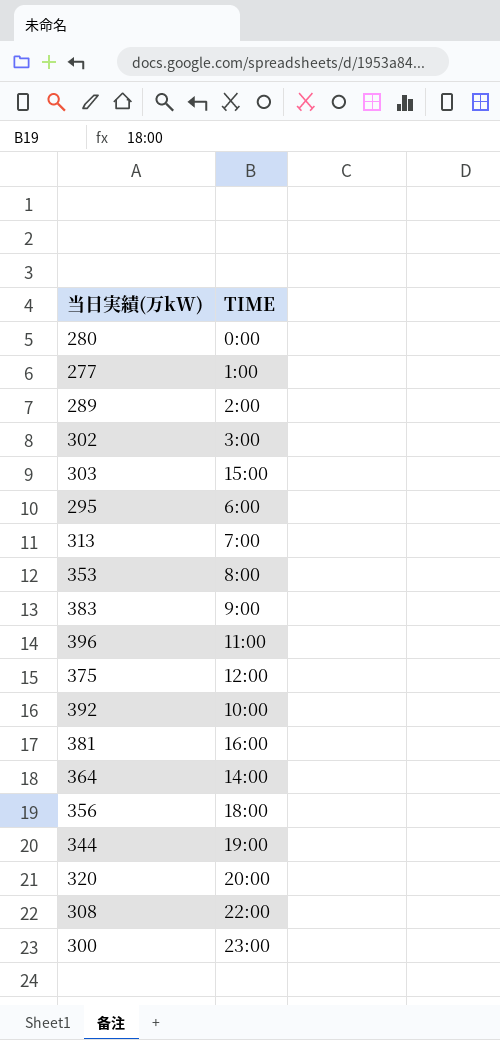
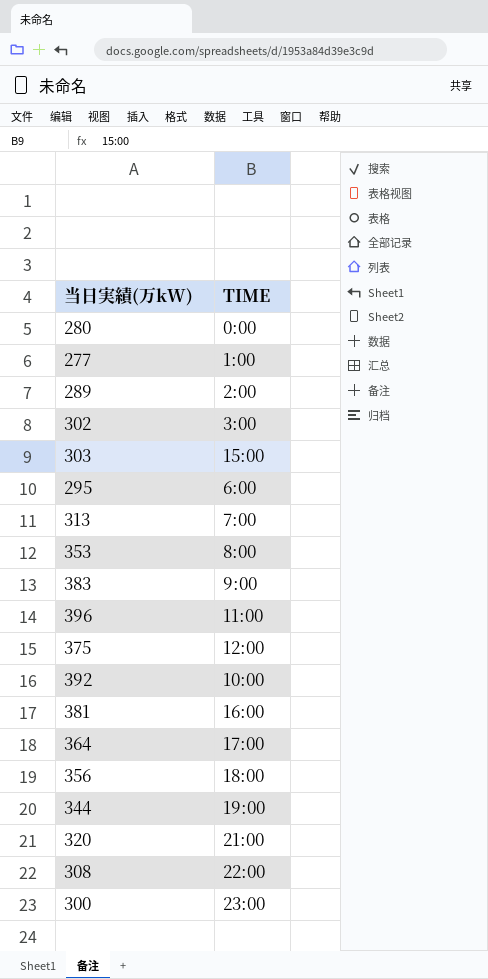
364 | TIME: 14:00 -> 17:00
320 | TIME: 20:00 -> 21:00

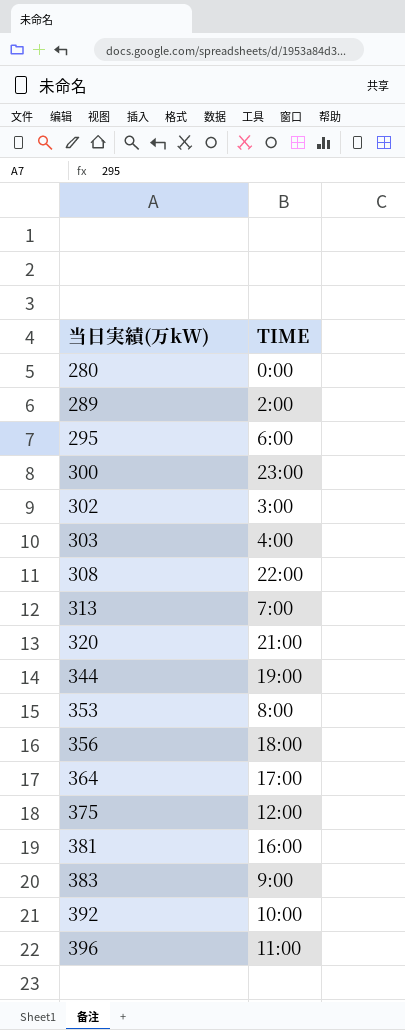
row order: none -> 当日実績(万kW) ascending
row 277: 1:00 -> none
303 | TIME: 15:00 -> 4:00

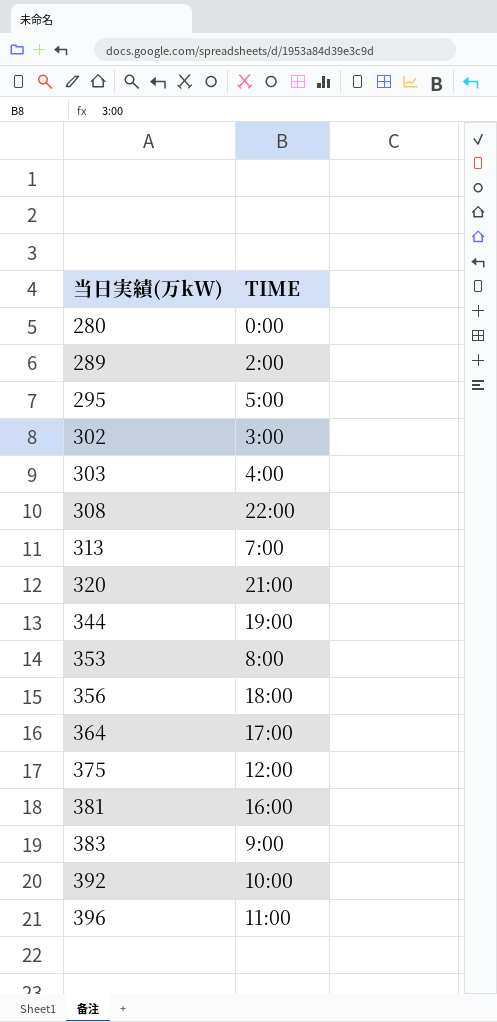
row 300: 23:00 -> none
295 | TIME: 6:00 -> 5:00

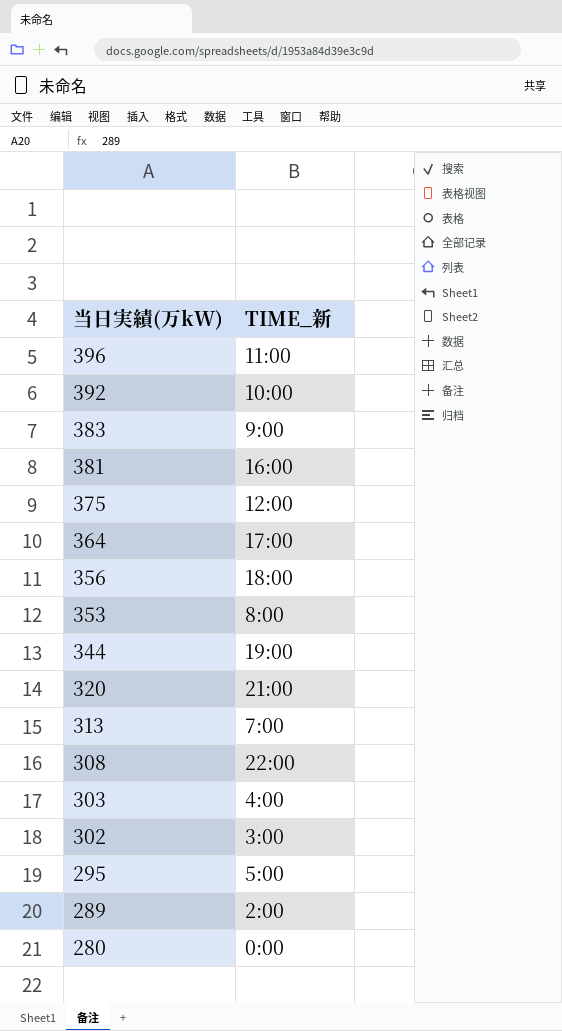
row order: 当日実績(万kW) ascending -> 当日実績(万kW) descending
column name: TIME -> TIME_新

